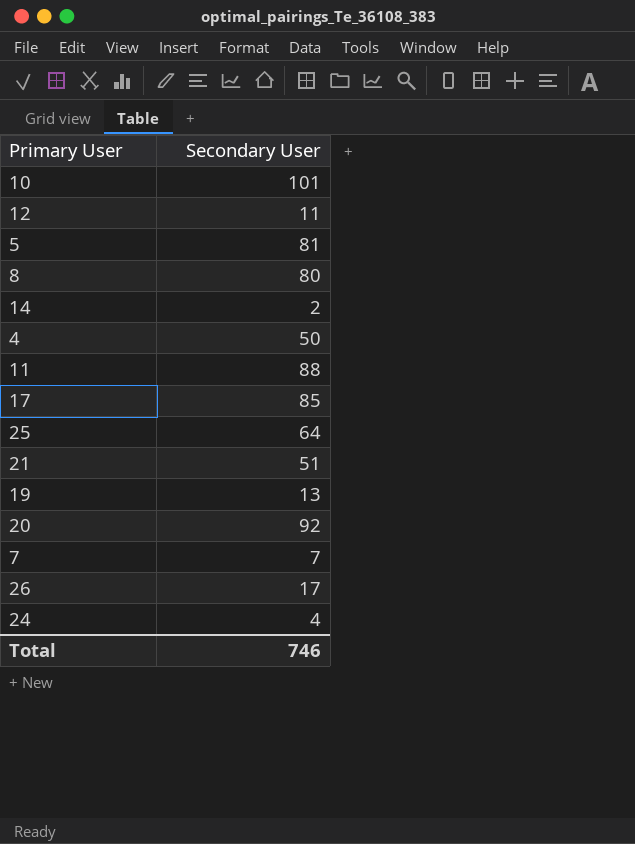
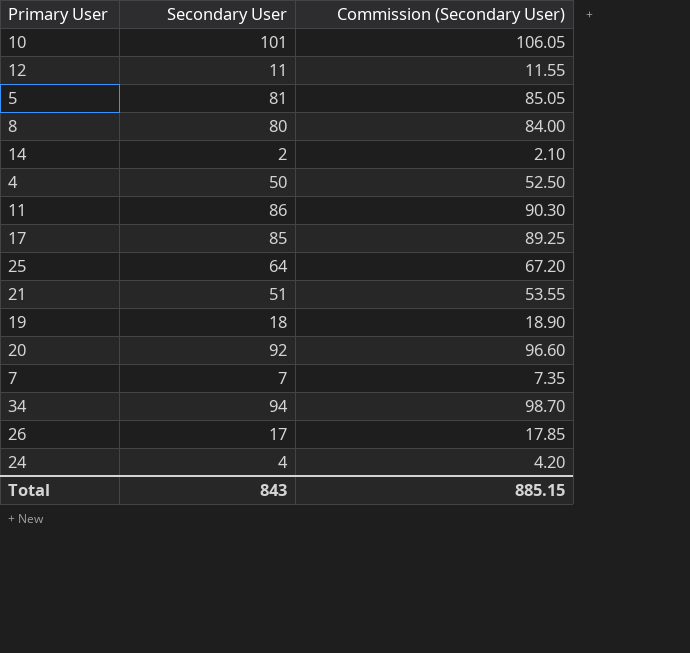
column Commission (Secondary User) | formula: none -> [Secondary User] * 1.05
11 | Secondary User: 88 -> 86
19 | Secondary User: 13 -> 18
row 34: none -> 94 | 98.70
Total | Secondary User: 746 -> 843

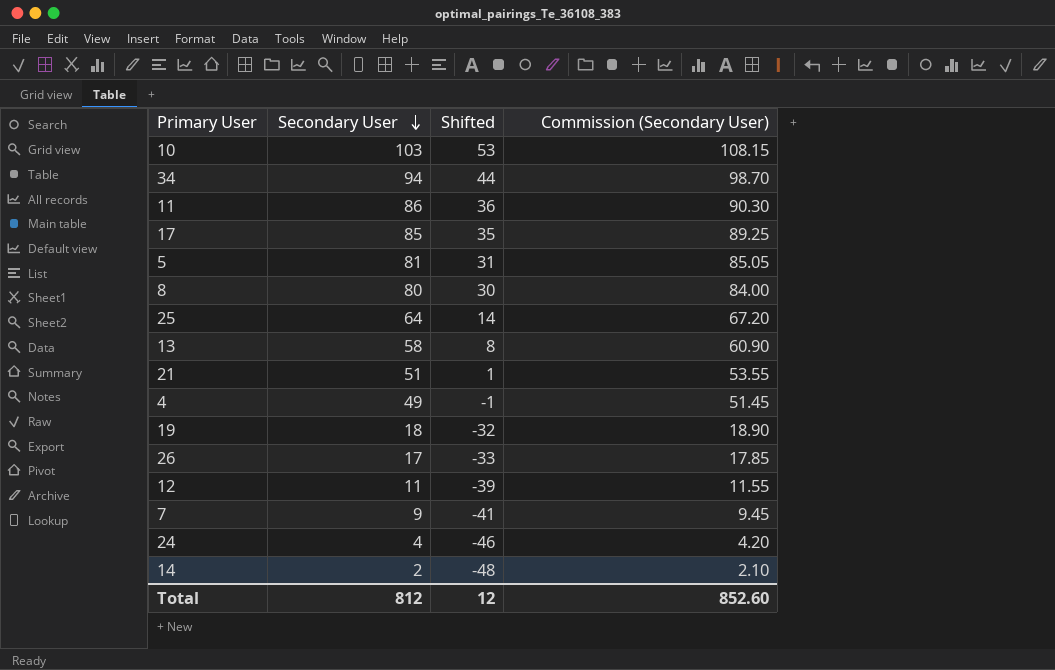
row order: none -> Secondary User descending
column Shifted | formula: none -> [Secondary User] - 50
row 20: 92 | 96.60 -> none
10 | Secondary User: 101 -> 103
10 | Commission (Secondary User): 106.05 -> 108.15
row 13: none -> 58 | 8 | 60.90
4 | Secondary User: 50 -> 49
4 | Commission (Secondary User): 52.50 -> 51.45
7 | Secondary User: 7 -> 9
7 | Commission (Secondary User): 7.35 -> 9.45
Total | Secondary User: 843 -> 812
Total | Commission (Secondary User): 885.15 -> 852.60

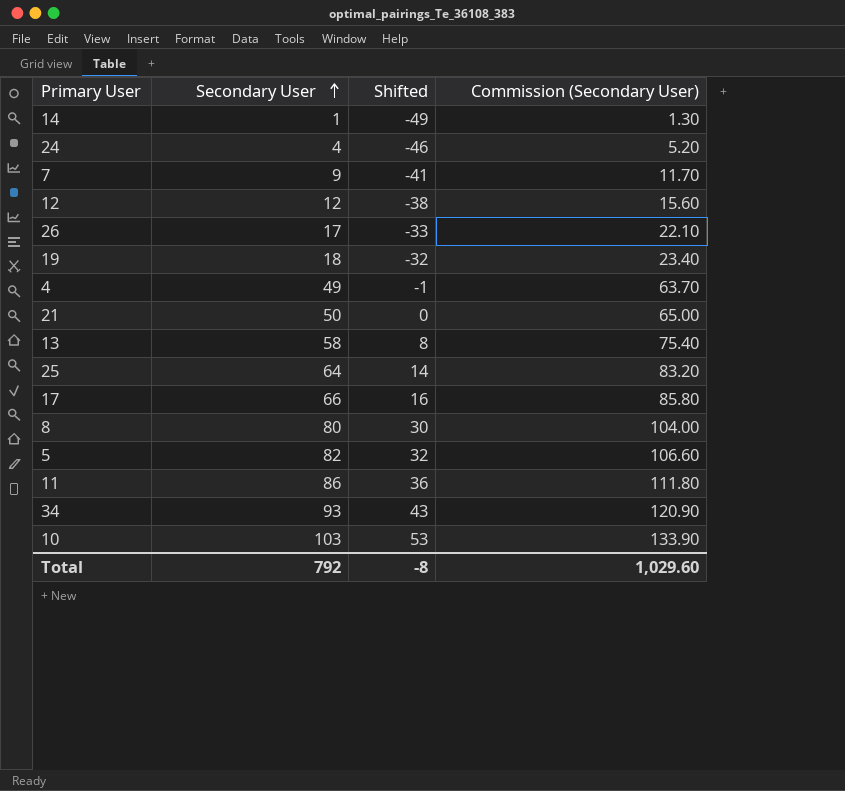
row order: Secondary User descending -> Secondary User ascending
column Commission (Secondary User) | formula: [Secondary User] * 1.05 -> [Secondary User] * 1.3
14 | Secondary User: 2 -> 1
14 | Shifted: -48 -> -49
12 | Secondary User: 11 -> 12
12 | Shifted: -39 -> -38
21 | Secondary User: 51 -> 50
21 | Shifted: 1 -> 0
17 | Secondary User: 85 -> 66
17 | Shifted: 35 -> 16
5 | Secondary User: 81 -> 82
5 | Shifted: 31 -> 32
34 | Secondary User: 94 -> 93
34 | Shifted: 44 -> 43
Total | Secondary User: 812 -> 792
Total | Shifted: 12 -> -8
Total | Commission (Secondary User): 852.60 -> 1,029.60

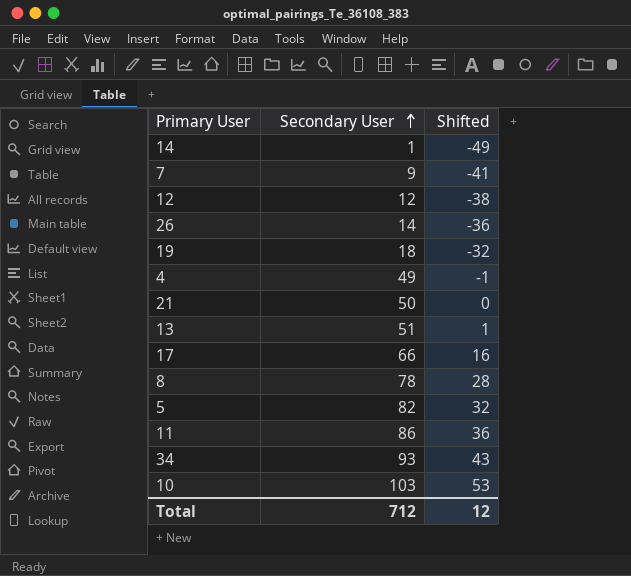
column Commission (Secondary User) | formula: [Secondary User] * 1.3 -> none
row 24: 4 | -46 | 5.20 -> none
row 25: 64 | 14 | 83.20 -> none
26 | Secondary User: 17 -> 14
26 | Shifted: -33 -> -36
13 | Secondary User: 58 -> 51
13 | Shifted: 8 -> 1
8 | Secondary User: 80 -> 78
8 | Shifted: 30 -> 28
Total | Secondary User: 792 -> 712
Total | Shifted: -8 -> 12

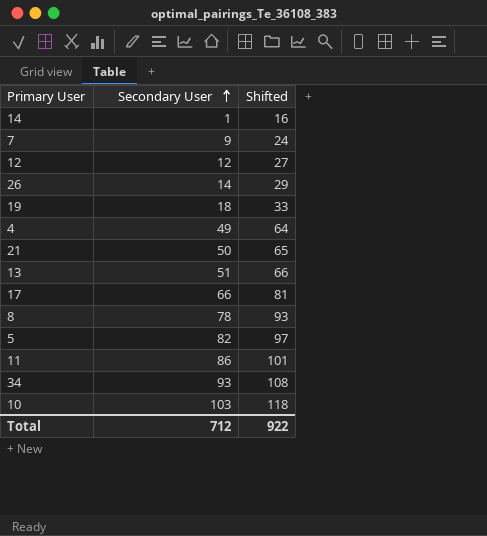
column Shifted | formula: [Secondary User] - 50 -> [Secondary User] + 15
Total | Shifted: 12 -> 922

